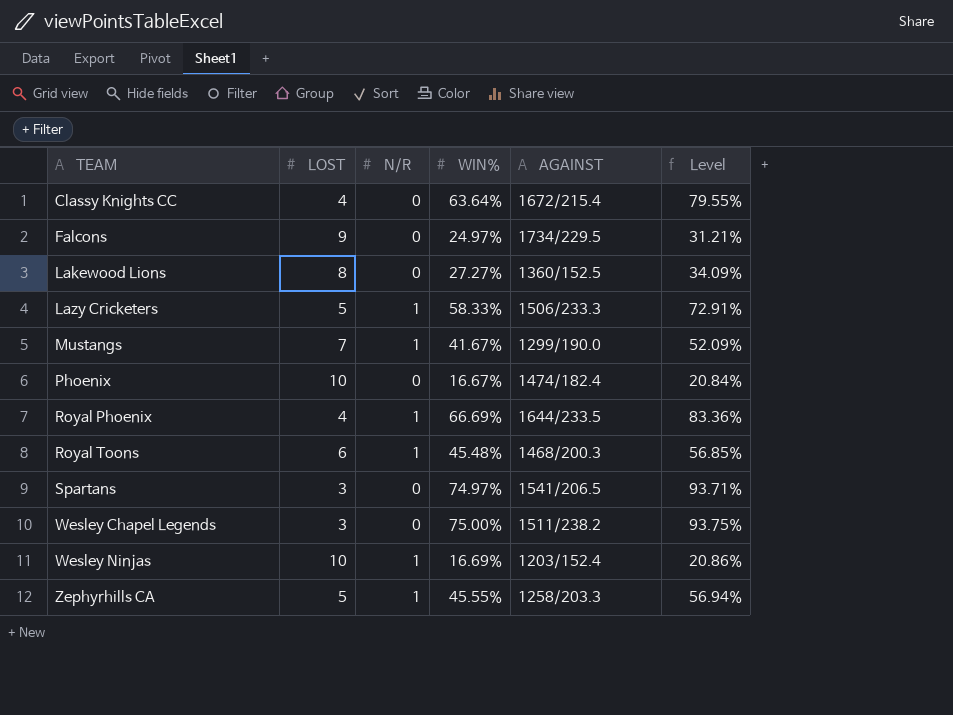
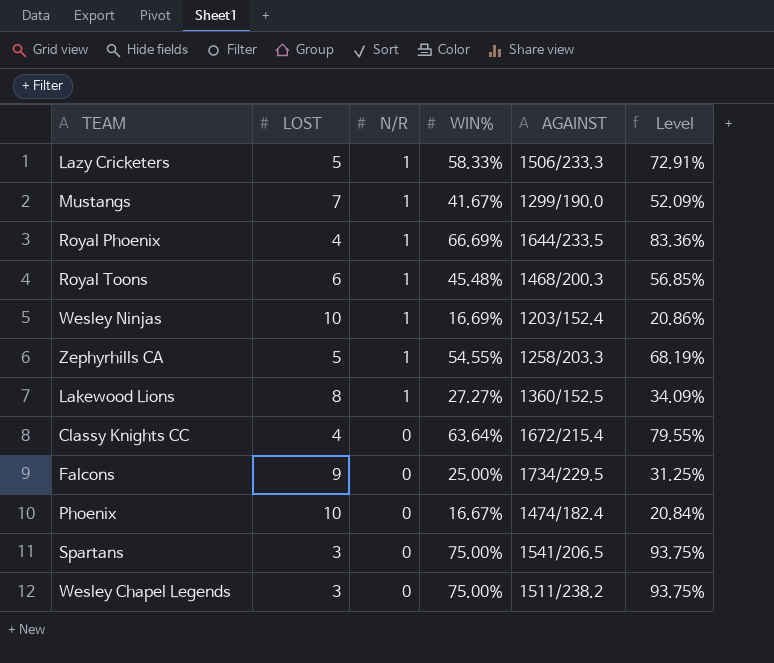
row order: TEAM ascending -> N/R descending
Zephyrhills CA | WIN%: 45.55% -> 54.55%
Zephyrhills CA | Level: 56.94% -> 68.19%
Lakewood Lions | N/R: 0 -> 1
Falcons | WIN%: 24.97% -> 25.00%
Falcons | Level: 31.21% -> 31.25%
Spartans | WIN%: 74.97% -> 75.00%
Spartans | Level: 93.71% -> 93.75%

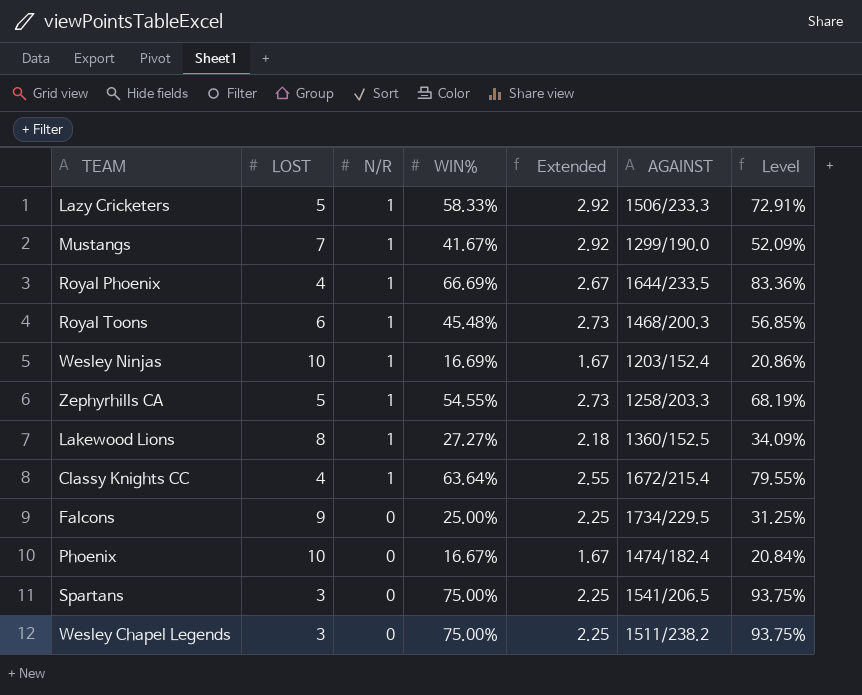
column Extended | formula: none -> [LOST] * [WIN%]
Classy Knights CC | N/R: 0 -> 1

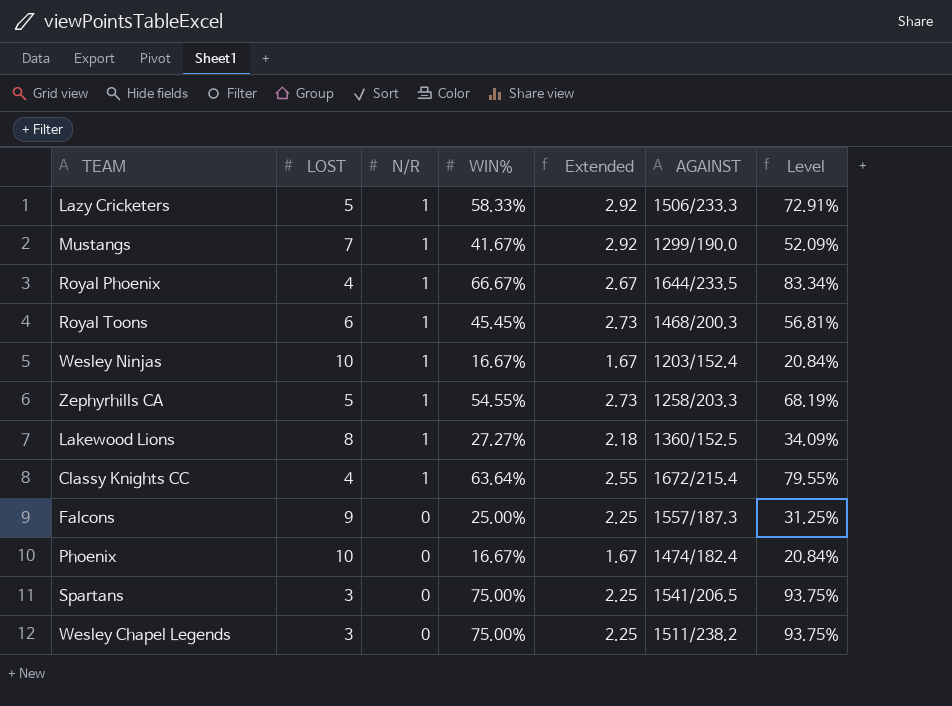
Royal Phoenix | WIN%: 66.69% -> 66.67%
Royal Phoenix | Level: 83.36% -> 83.34%
Royal Toons | WIN%: 45.48% -> 45.45%
Royal Toons | Level: 56.85% -> 56.81%
Wesley Ninjas | WIN%: 16.69% -> 16.67%
Wesley Ninjas | Level: 20.86% -> 20.84%
Falcons | AGAINST: 1734/229.5 -> 1557/187.3

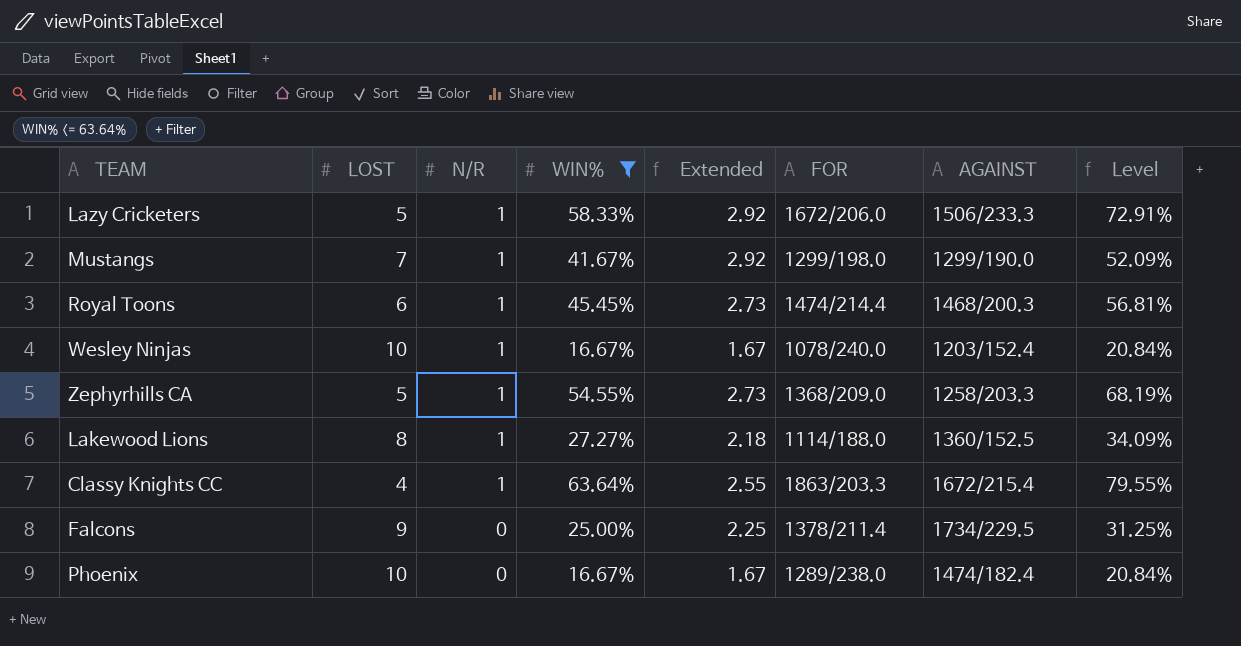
filter: none -> WIN% <= 63.64%
column FOR | position: none -> 6
Falcons | AGAINST: 1557/187.3 -> 1734/229.5

